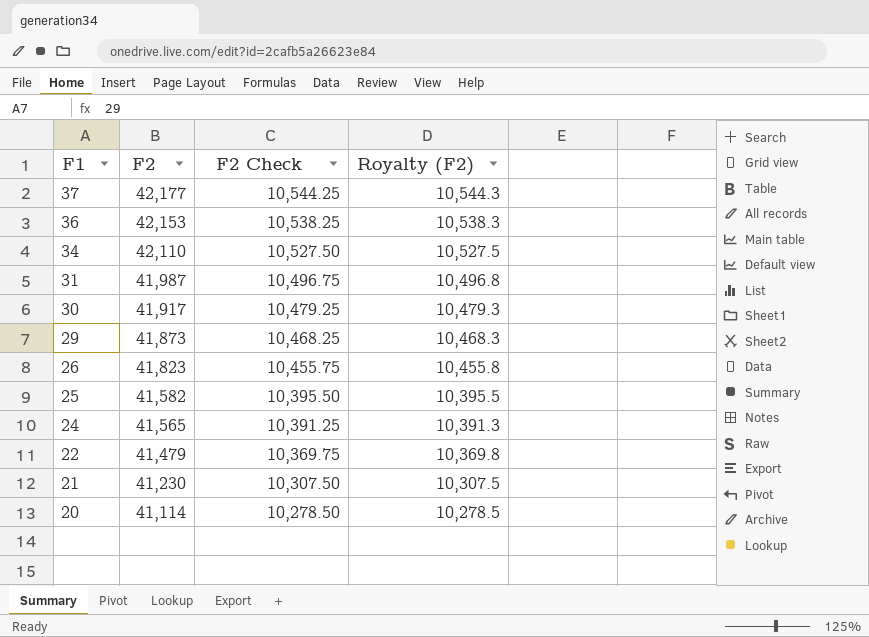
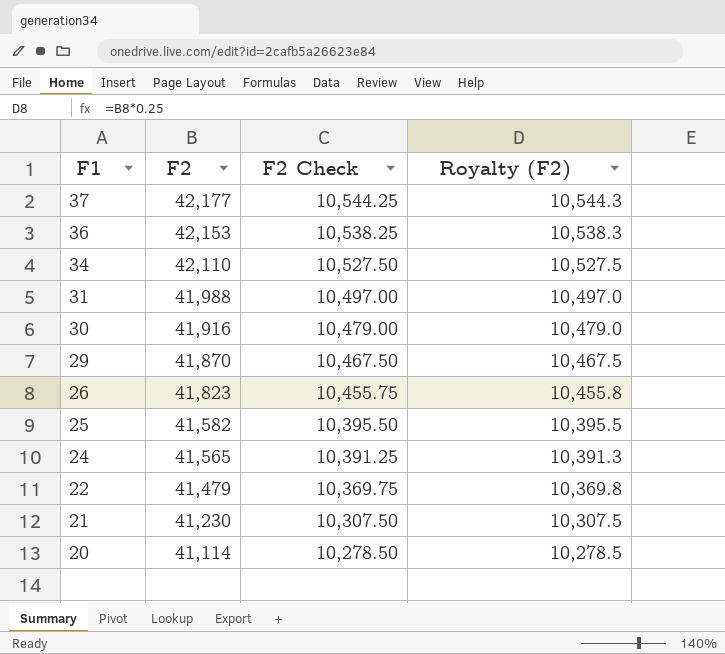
31 | F2: 41,987 -> 41,988
31 | F2 Check: 10,496.75 -> 10,497.00
31 | Royalty (F2): 10,496.8 -> 10,497.0
30 | F2: 41,917 -> 41,916
30 | F2 Check: 10,479.25 -> 10,479.00
30 | Royalty (F2): 10,479.3 -> 10,479.0
29 | F2: 41,873 -> 41,870
29 | F2 Check: 10,468.25 -> 10,467.50
29 | Royalty (F2): 10,468.3 -> 10,467.5

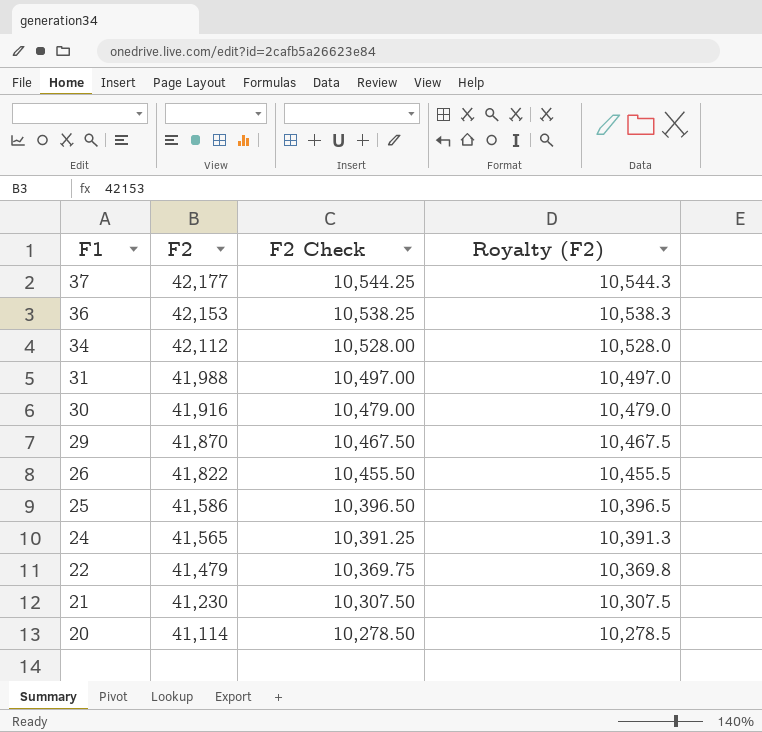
34 | F2: 42,110 -> 42,112
34 | F2 Check: 10,527.50 -> 10,528.00
34 | Royalty (F2): 10,527.5 -> 10,528.0
26 | F2: 41,823 -> 41,822
26 | F2 Check: 10,455.75 -> 10,455.50
26 | Royalty (F2): 10,455.8 -> 10,455.5
25 | F2: 41,582 -> 41,586
25 | F2 Check: 10,395.50 -> 10,396.50
25 | Royalty (F2): 10,395.5 -> 10,396.5

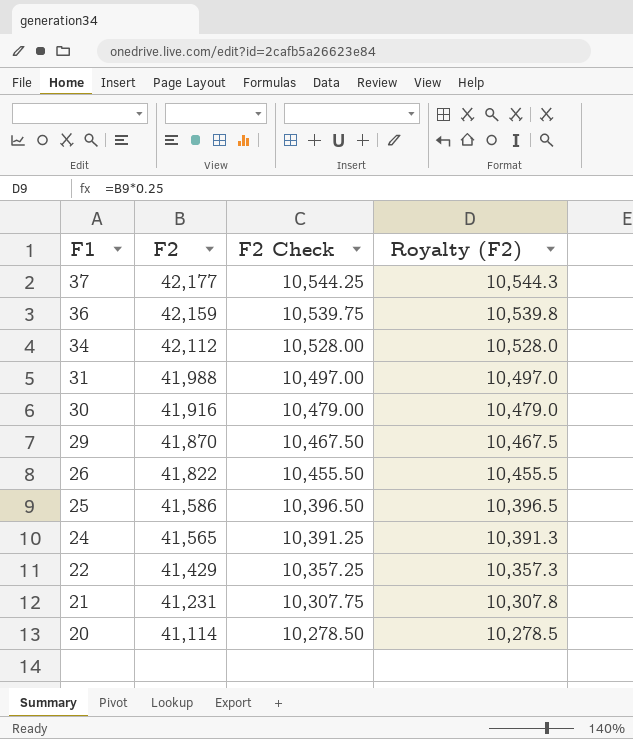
36 | F2: 42,153 -> 42,159
36 | F2 Check: 10,538.25 -> 10,539.75
36 | Royalty (F2): 10,538.3 -> 10,539.8
22 | F2: 41,479 -> 41,429
22 | F2 Check: 10,369.75 -> 10,357.25
22 | Royalty (F2): 10,369.8 -> 10,357.3
21 | F2: 41,230 -> 41,231
21 | F2 Check: 10,307.50 -> 10,307.75
21 | Royalty (F2): 10,307.5 -> 10,307.8

